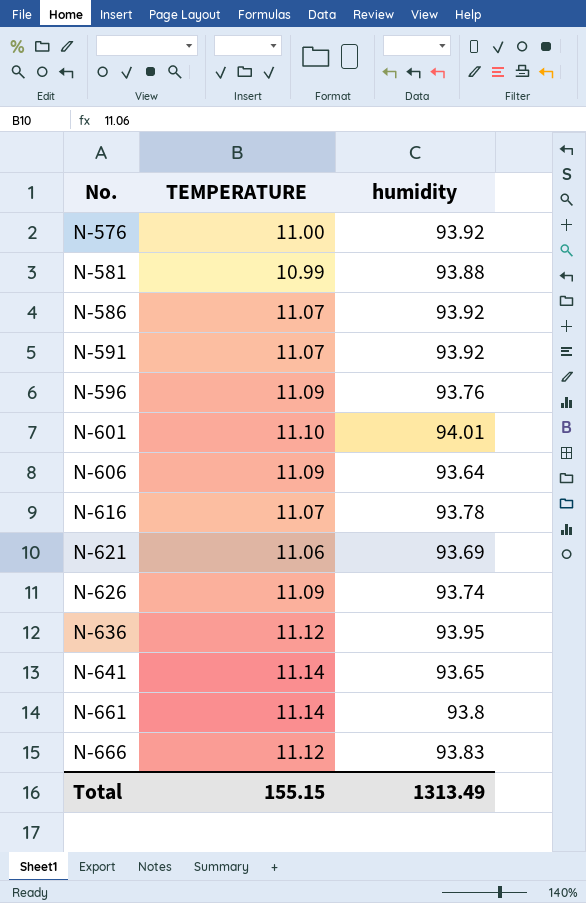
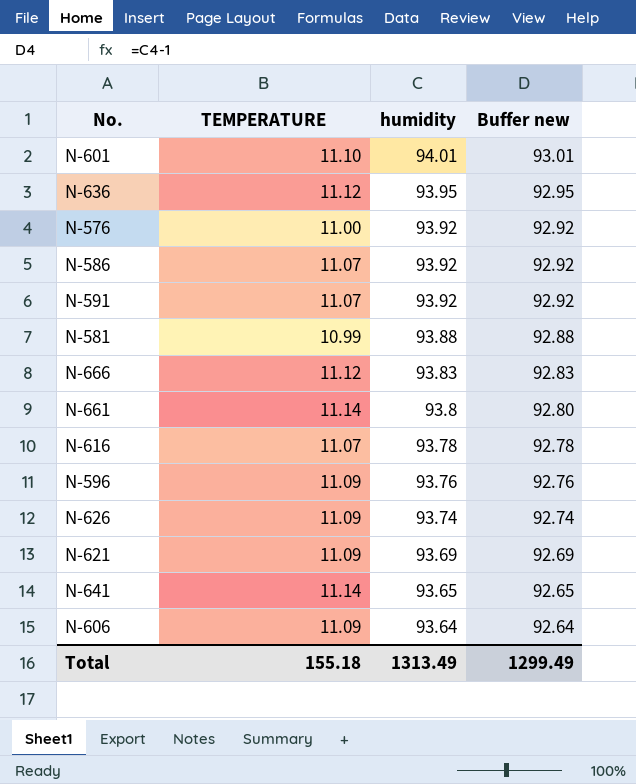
row order: No. ascending -> humidity descending
column Buffer new | formula: none -> [humidity] - 1
N-621 | TEMPERATURE: 11.06 -> 11.09
Total | TEMPERATURE: 155.15 -> 155.18

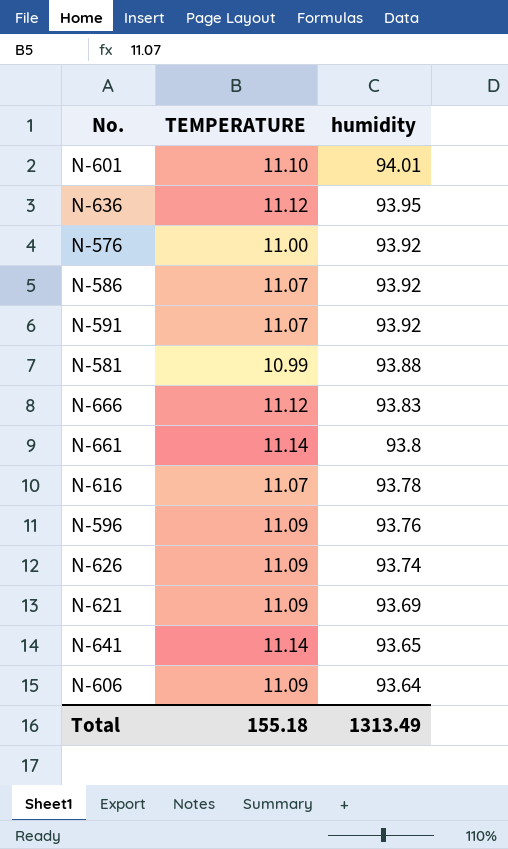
column Buffer new | formula: [humidity] - 1 -> none

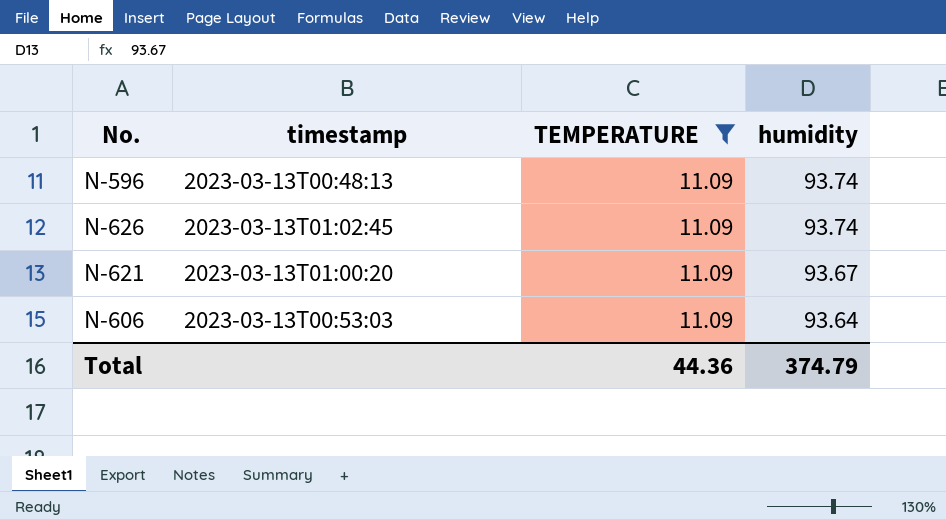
filter: none -> TEMPERATURE = 11.09
column timestamp | position: none -> 2
N-596 | humidity: 93.76 -> 93.74
N-621 | humidity: 93.69 -> 93.67
Total | TEMPERATURE: 155.18 -> 44.36
Total | humidity: 1313.49 -> 374.79

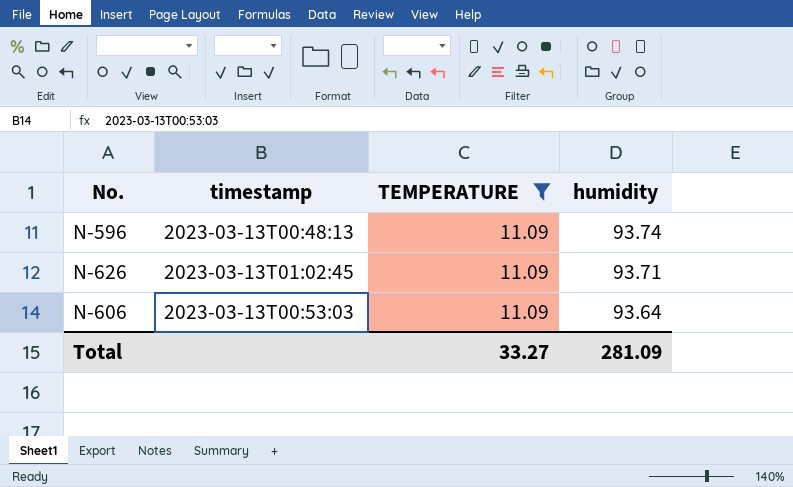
row N-621: 2023-03-13T01:00:20 | 11.09 | 93.67 -> none
N-626 | humidity: 93.74 -> 93.71
Total | TEMPERATURE: 44.36 -> 33.27
Total | humidity: 374.79 -> 281.09

